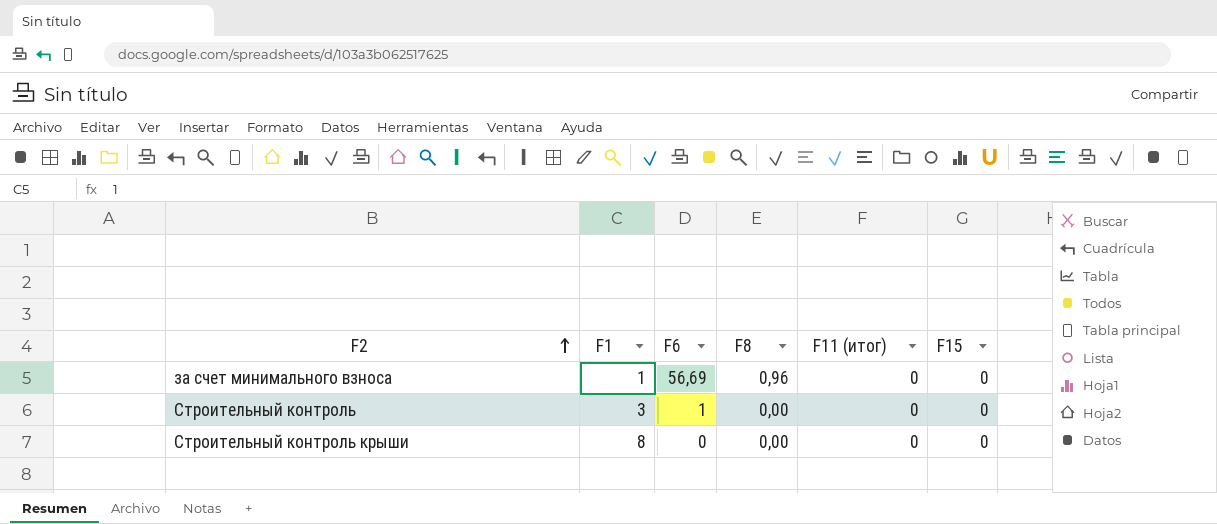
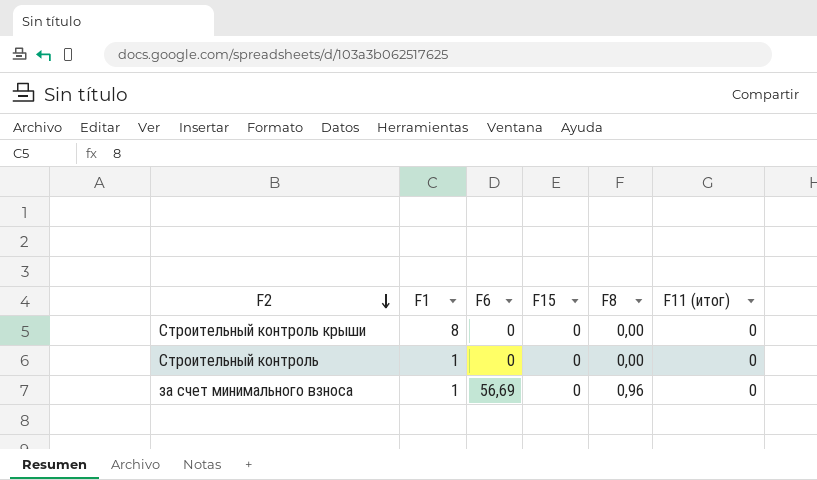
row order: F2 ascending -> F2 descending
column F15 | position: 6 -> 4
Строительный контроль | F1: 3 -> 1
Строительный контроль | F6: 1 -> 0

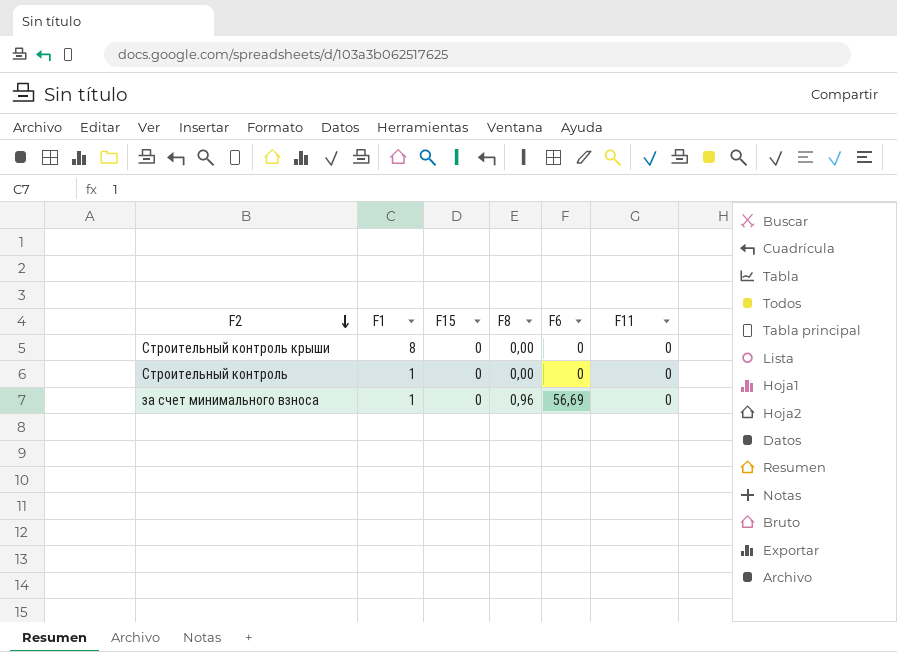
column F6 | position: 3 -> 5
column name: F11 (итог) -> F11

